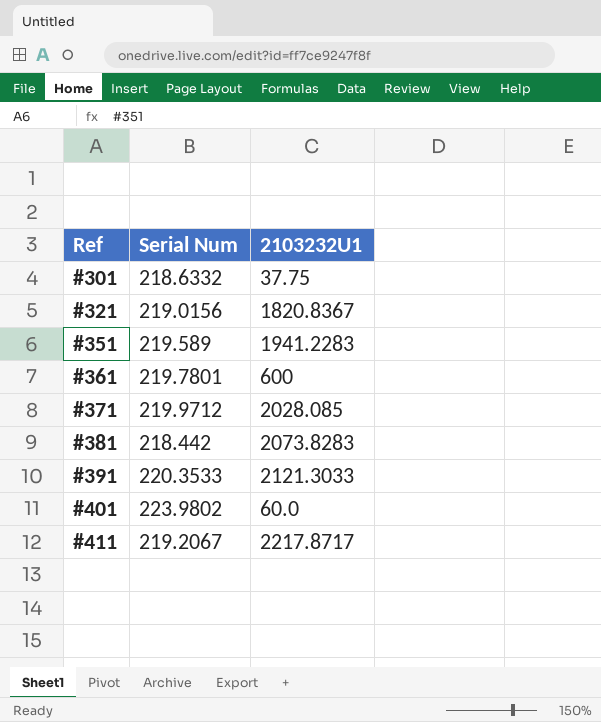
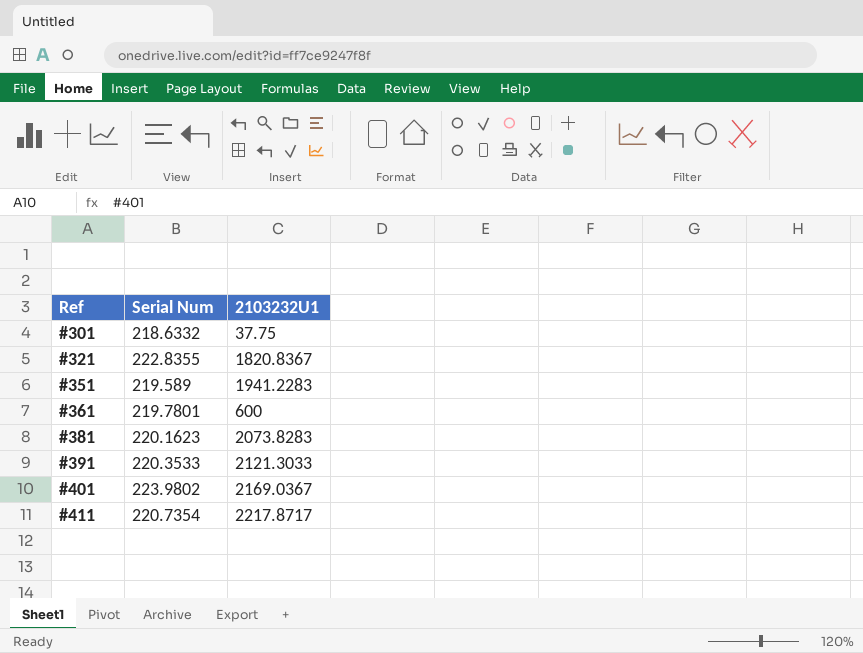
row #371: 219.9712 | 2028.085 -> none
#321 | Serial Num: 219.0156 -> 222.8355
#381 | Serial Num: 218.442 -> 220.1623
#401 | 2103232U1: 60.0 -> 2169.0367
#411 | Serial Num: 219.2067 -> 220.7354

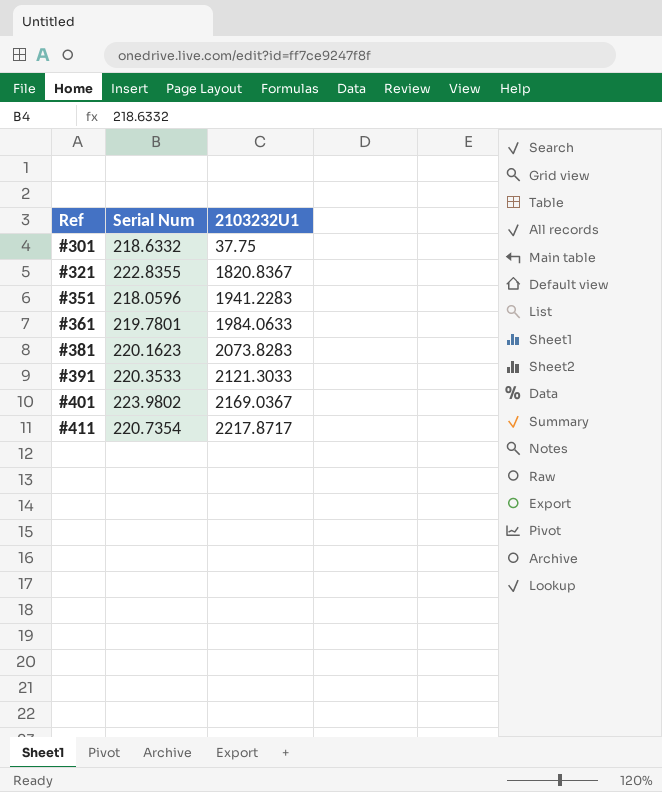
#351 | Serial Num: 219.589 -> 218.0596
#361 | 2103232U1: 600 -> 1984.0633

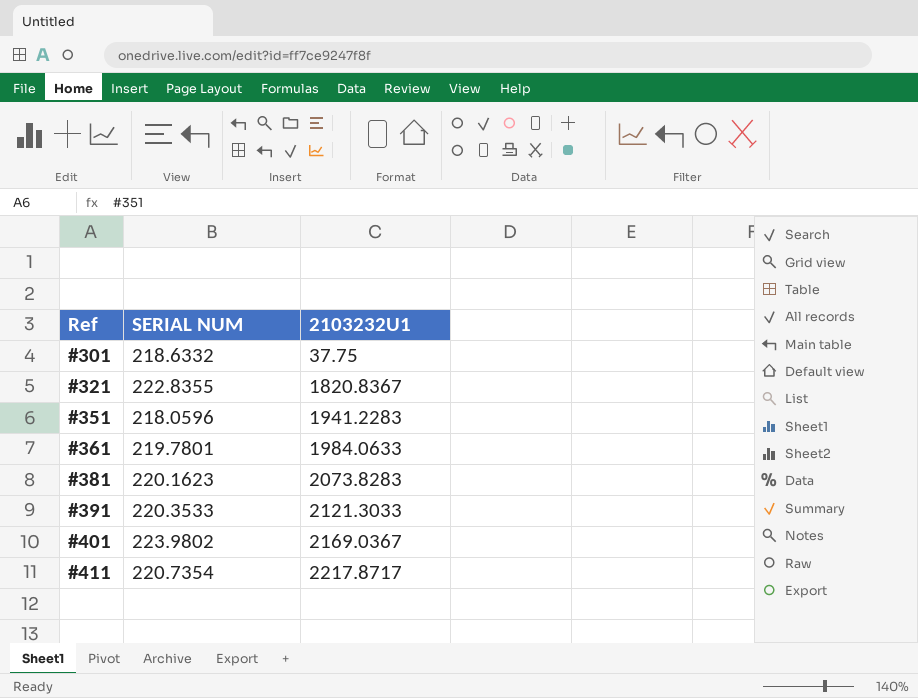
column name: Serial Num -> SERIAL NUM

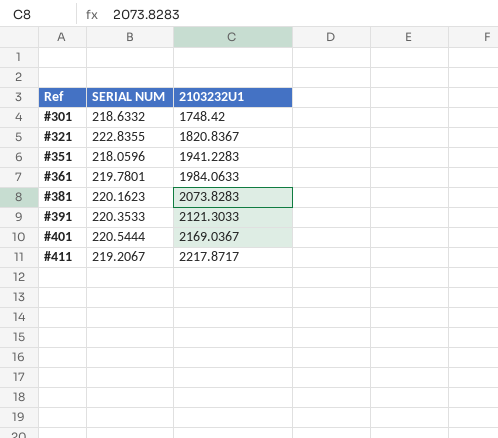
#301 | 2103232U1: 37.75 -> 1748.42
#401 | SERIAL NUM: 223.9802 -> 220.5444
#411 | SERIAL NUM: 220.7354 -> 219.2067

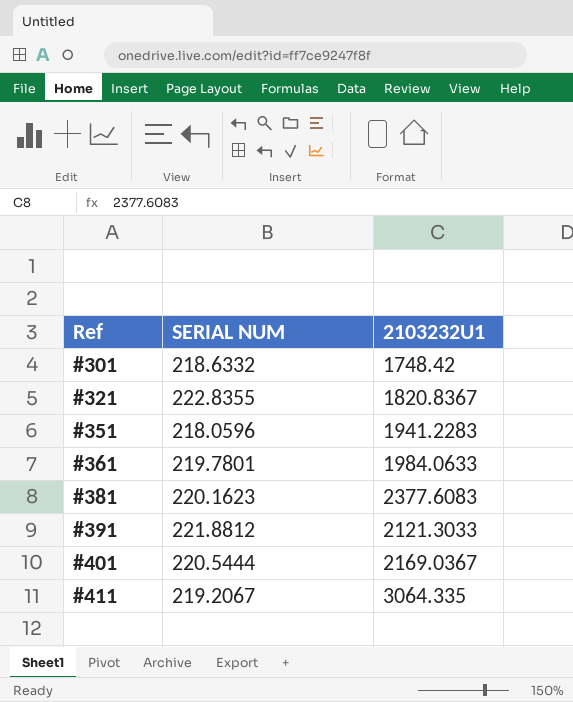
#381 | 2103232U1: 2073.8283 -> 2377.6083
#391 | SERIAL NUM: 220.3533 -> 221.8812
#411 | 2103232U1: 2217.8717 -> 3064.335

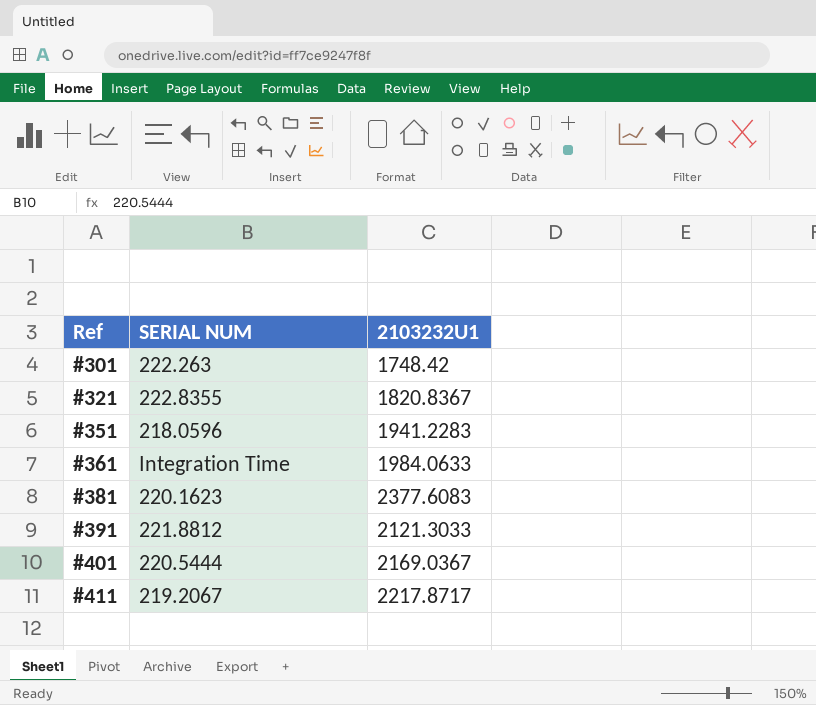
#301 | SERIAL NUM: 218.6332 -> 222.263
#361 | SERIAL NUM: 219.7801 -> Integration Time
#411 | 2103232U1: 3064.335 -> 2217.8717

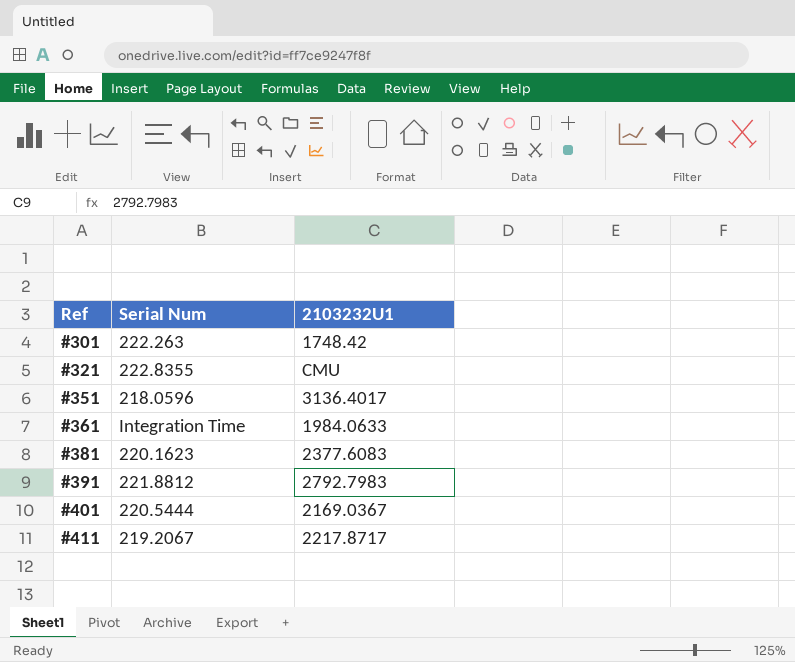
column name: SERIAL NUM -> Serial Num
#321 | 2103232U1: 1820.8367 -> CMU
#351 | 2103232U1: 1941.2283 -> 3136.4017
#391 | 2103232U1: 2121.3033 -> 2792.7983

